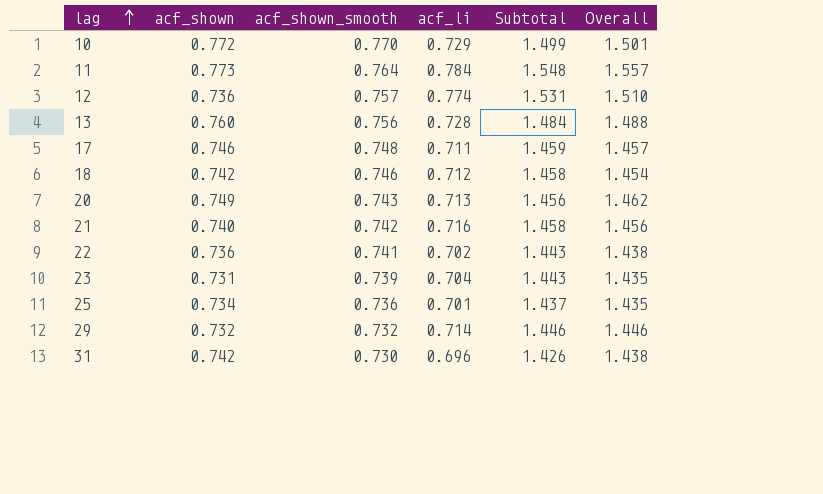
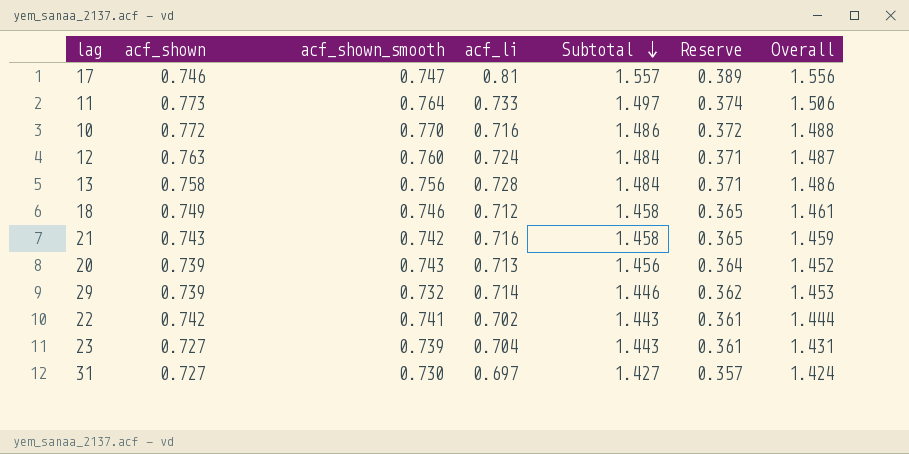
row order: lag ascending -> Subtotal descending
column Reserve | formula: none -> [Subtotal] * 0.25
row 25: 0.734 | 0.736 | 0.701 | 1.437 | 1.435 -> none
17 | acf_shown_smooth: 0.748 -> 0.747
17 | acf_li: 0.711 -> 0.81
17 | Subtotal: 1.459 -> 1.557
17 | Overall: 1.457 -> 1.556
11 | acf_li: 0.784 -> 0.733
11 | Subtotal: 1.548 -> 1.497
11 | Overall: 1.557 -> 1.506
10 | acf_li: 0.729 -> 0.716
10 | Subtotal: 1.499 -> 1.486
10 | Overall: 1.501 -> 1.488
12 | acf_shown: 0.736 -> 0.763
12 | acf_shown_smooth: 0.757 -> 0.760
12 | acf_li: 0.774 -> 0.724
12 | Subtotal: 1.531 -> 1.484
12 | Overall: 1.510 -> 1.487
13 | acf_shown: 0.760 -> 0.758
13 | Overall: 1.488 -> 1.486
18 | acf_shown: 0.742 -> 0.749
18 | Overall: 1.454 -> 1.461
21 | acf_shown: 0.740 -> 0.743
21 | Overall: 1.456 -> 1.459
20 | acf_shown: 0.749 -> 0.739
20 | Overall: 1.462 -> 1.452
29 | acf_shown: 0.732 -> 0.739
29 | Overall: 1.446 -> 1.453
22 | acf_shown: 0.736 -> 0.742
22 | Overall: 1.438 -> 1.444
23 | acf_shown: 0.731 -> 0.727
23 | Overall: 1.435 -> 1.431
31 | acf_shown: 0.742 -> 0.727
31 | acf_li: 0.696 -> 0.697
31 | Subtotal: 1.426 -> 1.427
31 | Overall: 1.438 -> 1.424

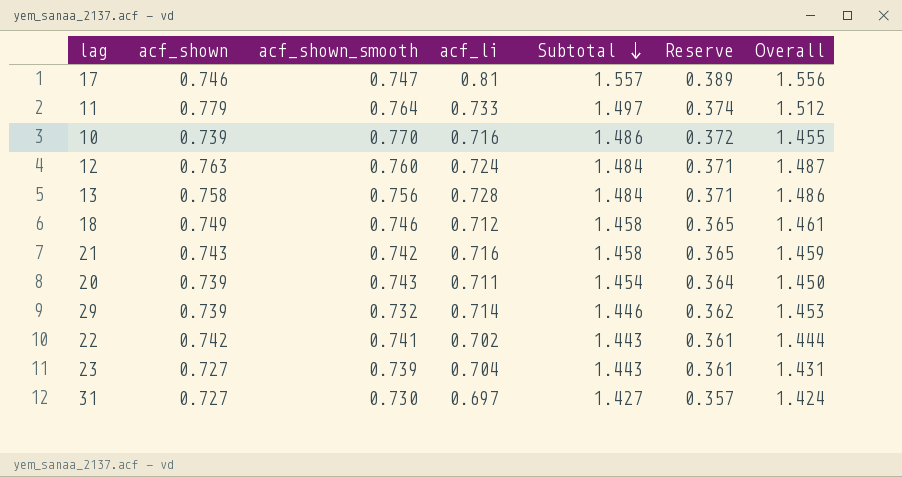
11 | acf_shown: 0.773 -> 0.779
11 | Overall: 1.506 -> 1.512
10 | acf_shown: 0.772 -> 0.739
10 | Overall: 1.488 -> 1.455
20 | acf_li: 0.713 -> 0.711
20 | Subtotal: 1.456 -> 1.454
20 | Overall: 1.452 -> 1.450

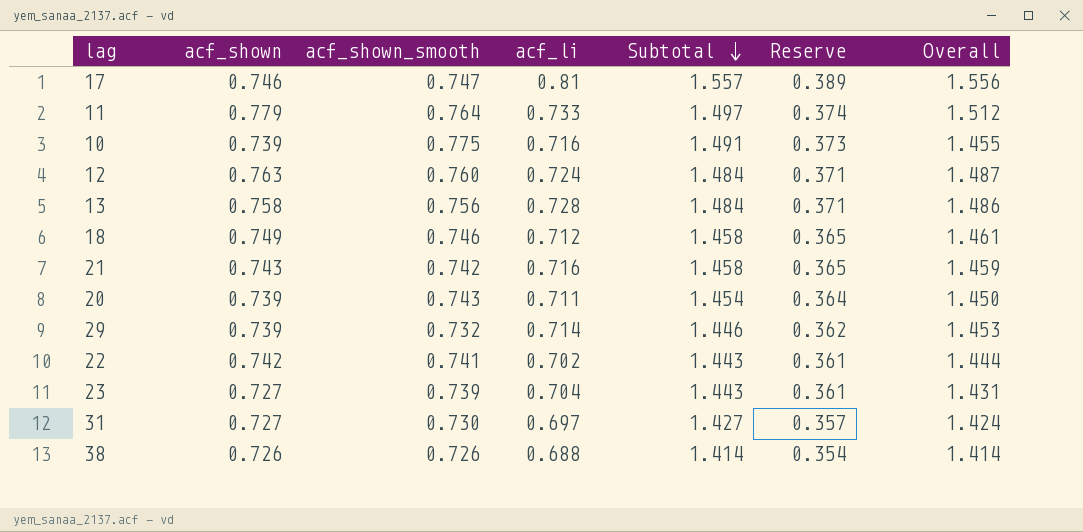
10 | acf_shown_smooth: 0.770 -> 0.775
10 | Subtotal: 1.486 -> 1.491
10 | Reserve: 0.372 -> 0.373
row 38: none -> 0.726 | 0.726 | 0.688 | 1.414 | 0.354 | 1.414

